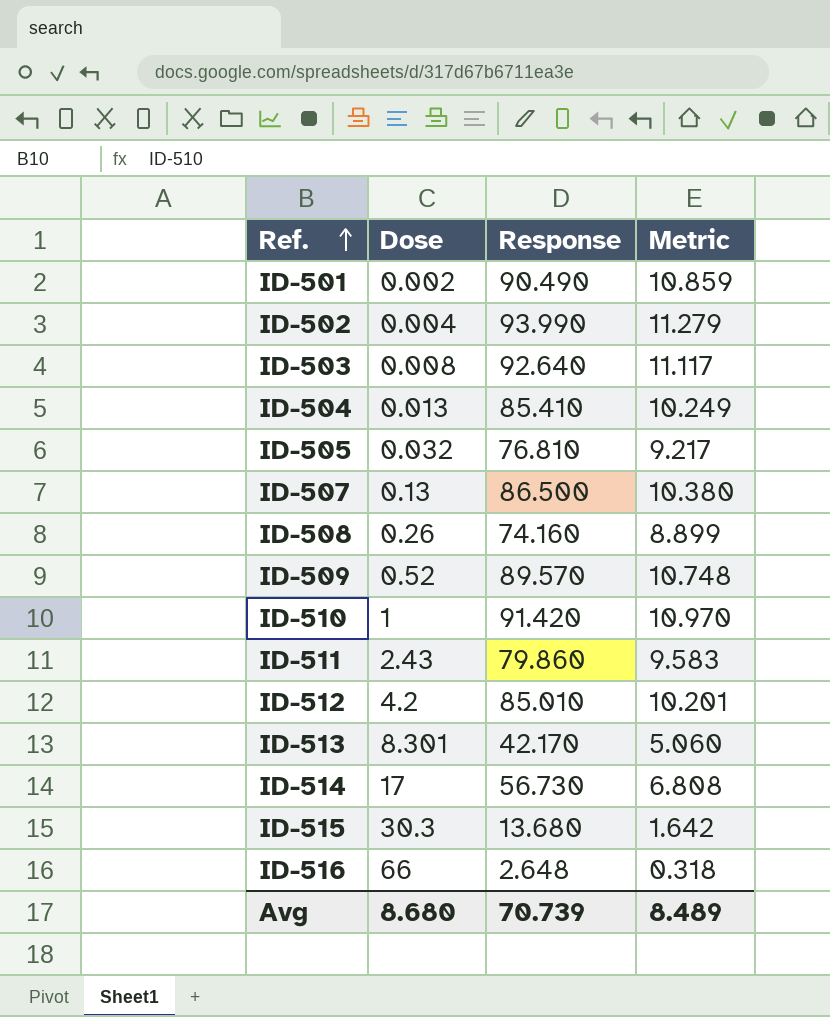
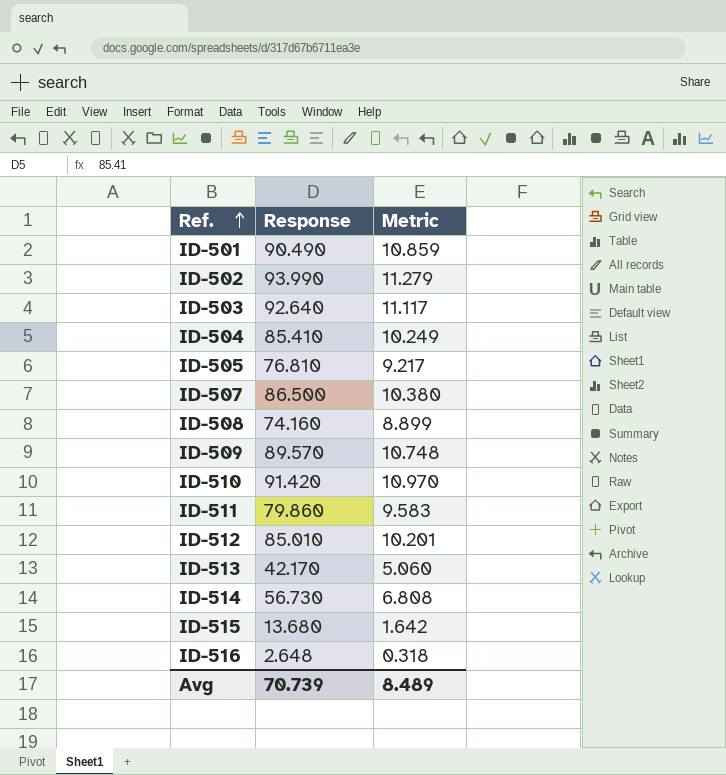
column Dose | position: 2 -> none

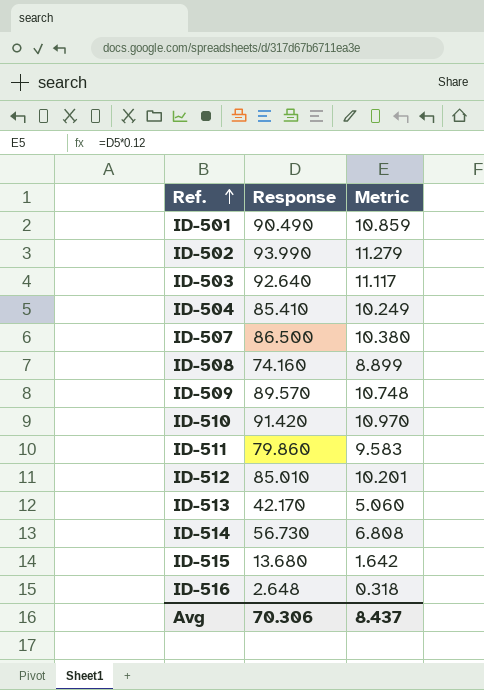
row ID-505: 76.810 | 9.217 -> none
Avg | Response: 70.739 -> 70.306
Avg | Metric: 8.489 -> 8.437

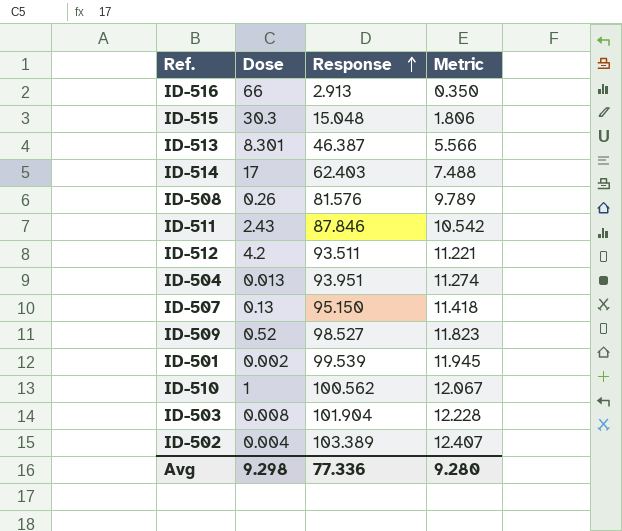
row order: Ref. ascending -> Response ascending
column Dose | position: none -> 2
ID-516 | Response: 2.648 -> 2.913
ID-516 | Metric: 0.318 -> 0.350
ID-515 | Response: 13.680 -> 15.048
ID-515 | Metric: 1.642 -> 1.806
ID-513 | Response: 42.170 -> 46.387
ID-513 | Metric: 5.060 -> 5.566
ID-514 | Response: 56.730 -> 62.403
ID-514 | Metric: 6.808 -> 7.488
ID-508 | Response: 74.160 -> 81.576
ID-508 | Metric: 8.899 -> 9.789
ID-511 | Response: 79.860 -> 87.846
ID-511 | Metric: 9.583 -> 10.542
ID-512 | Response: 85.010 -> 93.511
ID-512 | Metric: 10.201 -> 11.221
ID-504 | Response: 85.410 -> 93.951
ID-504 | Metric: 10.249 -> 11.274
ID-507 | Response: 86.500 -> 95.150
ID-507 | Metric: 10.380 -> 11.418
ID-509 | Response: 89.570 -> 98.527
ID-509 | Metric: 10.748 -> 11.823
ID-501 | Response: 90.490 -> 99.539
ID-501 | Metric: 10.859 -> 11.945
ID-510 | Response: 91.420 -> 100.562
ID-510 | Metric: 10.970 -> 12.067
ID-503 | Response: 92.640 -> 101.904
ID-503 | Metric: 11.117 -> 12.228
ID-502 | Response: 93.990 -> 103.389
ID-502 | Metric: 11.279 -> 12.407
Avg | Response: 70.306 -> 77.336
Avg | Metric: 8.437 -> 9.280

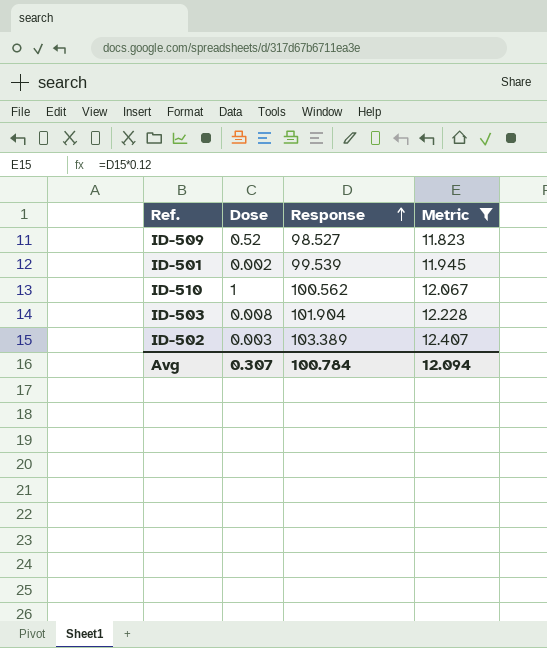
filter: none -> Metric >= 11.823
ID-502 | Dose: 0.004 -> 0.003
Avg | Dose: 9.298 -> 0.307
Avg | Response: 77.336 -> 100.784
Avg | Metric: 9.280 -> 12.094

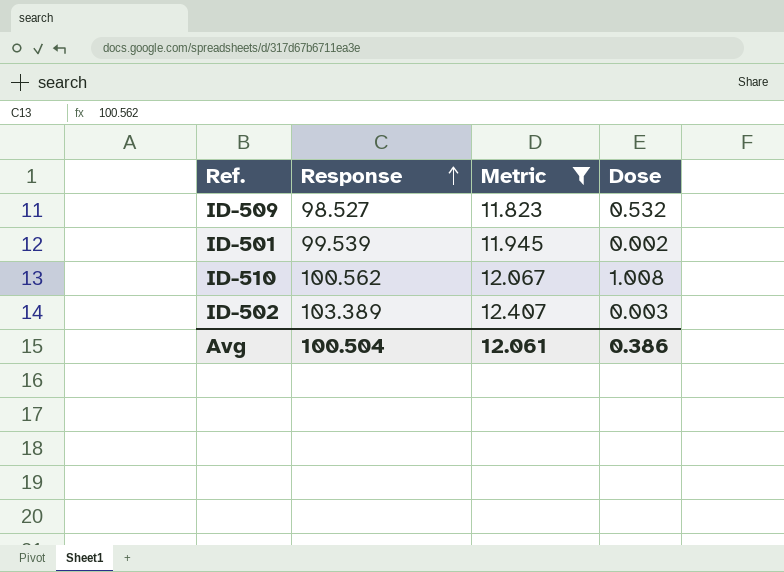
column Dose | position: 2 -> 4
row ID-503: 0.008 | 101.904 | 12.228 -> none
ID-509 | Dose: 0.52 -> 0.532
ID-510 | Dose: 1 -> 1.008
Avg | Response: 100.784 -> 100.504
Avg | Metric: 12.094 -> 12.061
Avg | Dose: 0.307 -> 0.386

